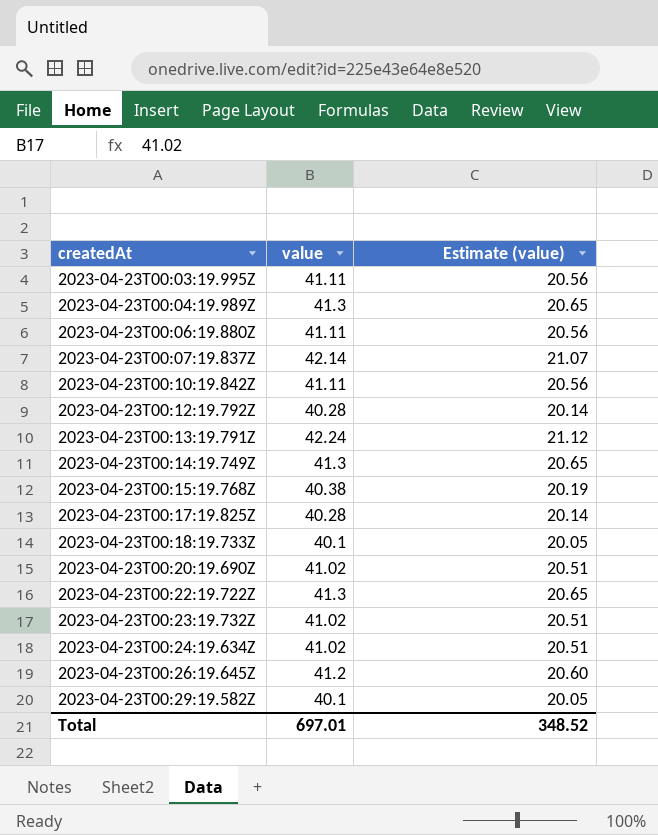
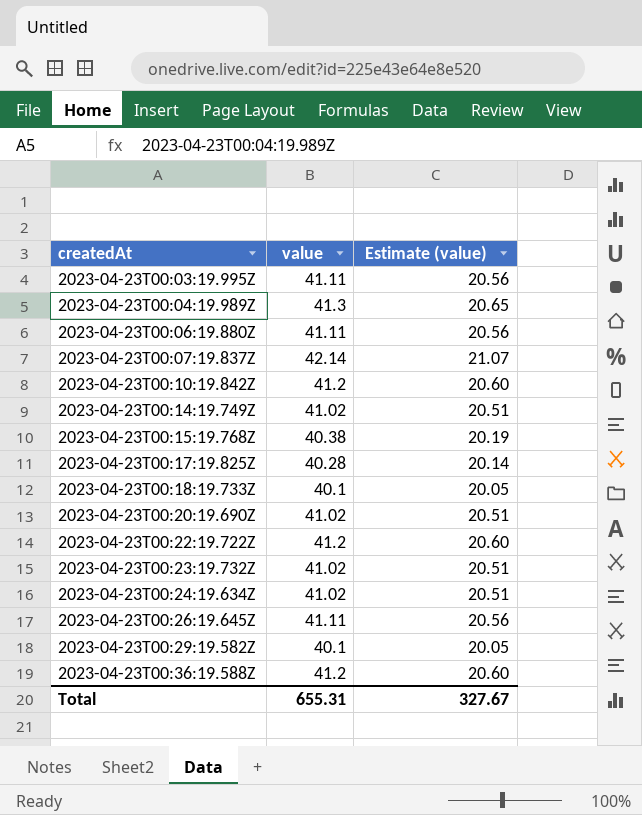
row 2023-04-23T00:12:19.792Z: 40.28 | 20.14 -> none
row 2023-04-23T00:13:19.791Z: 42.24 | 21.12 -> none
2023-04-23T00:10:19.842Z | value: 41.11 -> 41.2
2023-04-23T00:10:19.842Z | Estimate (value): 20.56 -> 20.60
2023-04-23T00:14:19.749Z | value: 41.3 -> 41.02
2023-04-23T00:14:19.749Z | Estimate (value): 20.65 -> 20.51
2023-04-23T00:22:19.722Z | value: 41.3 -> 41.2
2023-04-23T00:22:19.722Z | Estimate (value): 20.65 -> 20.60
2023-04-23T00:26:19.645Z | value: 41.2 -> 41.11
2023-04-23T00:26:19.645Z | Estimate (value): 20.60 -> 20.56
row 2023-04-23T00:36:19.588Z: none -> 41.2 | 20.60
Total | value: 697.01 -> 655.31
Total | Estimate (value): 348.52 -> 327.67

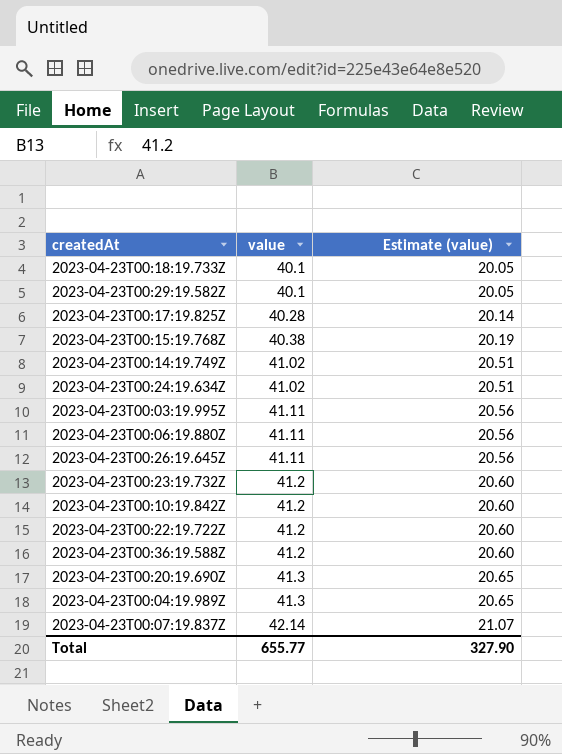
row order: createdAt ascending -> value ascending
2023-04-23T00:23:19.732Z | value: 41.02 -> 41.2
2023-04-23T00:23:19.732Z | Estimate (value): 20.51 -> 20.60
2023-04-23T00:20:19.690Z | value: 41.02 -> 41.3
2023-04-23T00:20:19.690Z | Estimate (value): 20.51 -> 20.65
Total | value: 655.31 -> 655.77
Total | Estimate (value): 327.67 -> 327.90

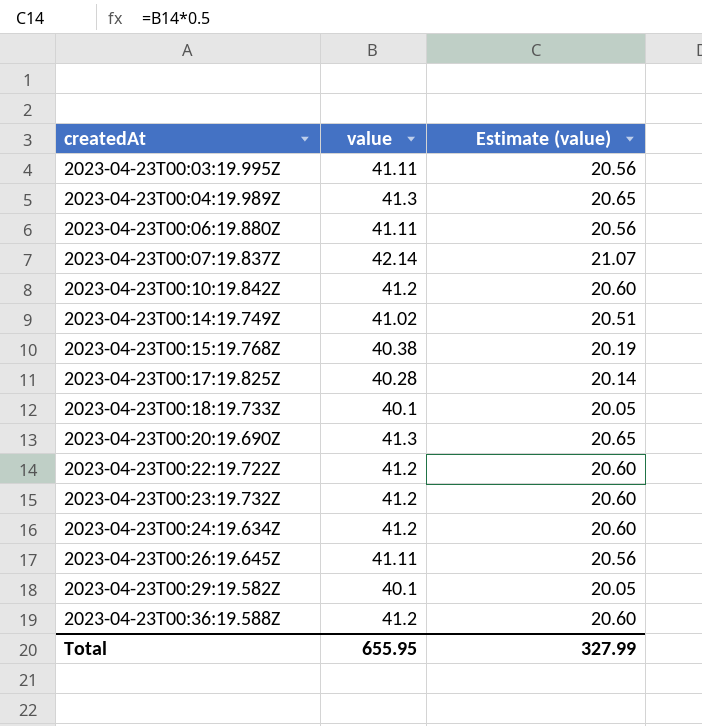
row order: value ascending -> createdAt ascending
2023-04-23T00:24:19.634Z | value: 41.02 -> 41.2
2023-04-23T00:24:19.634Z | Estimate (value): 20.51 -> 20.60
Total | value: 655.77 -> 655.95
Total | Estimate (value): 327.90 -> 327.99

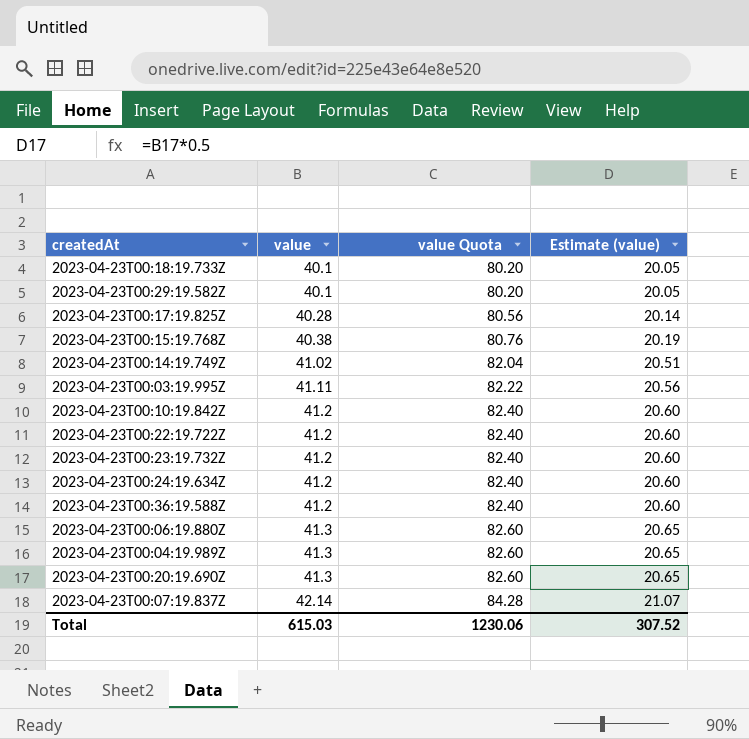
row order: createdAt ascending -> value ascending
column value Quota | formula: none -> [value] * 2
row 2023-04-23T00:26:19.645Z: 41.11 | 20.56 -> none
2023-04-23T00:06:19.880Z | value: 41.11 -> 41.3
2023-04-23T00:06:19.880Z | Estimate (value): 20.56 -> 20.65
Total | value: 655.95 -> 615.03
Total | Estimate (value): 327.99 -> 307.52

